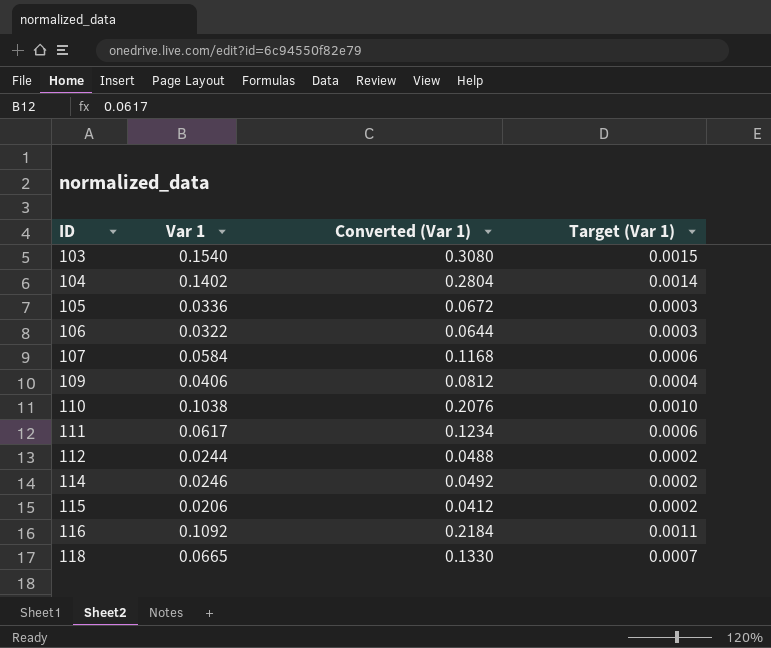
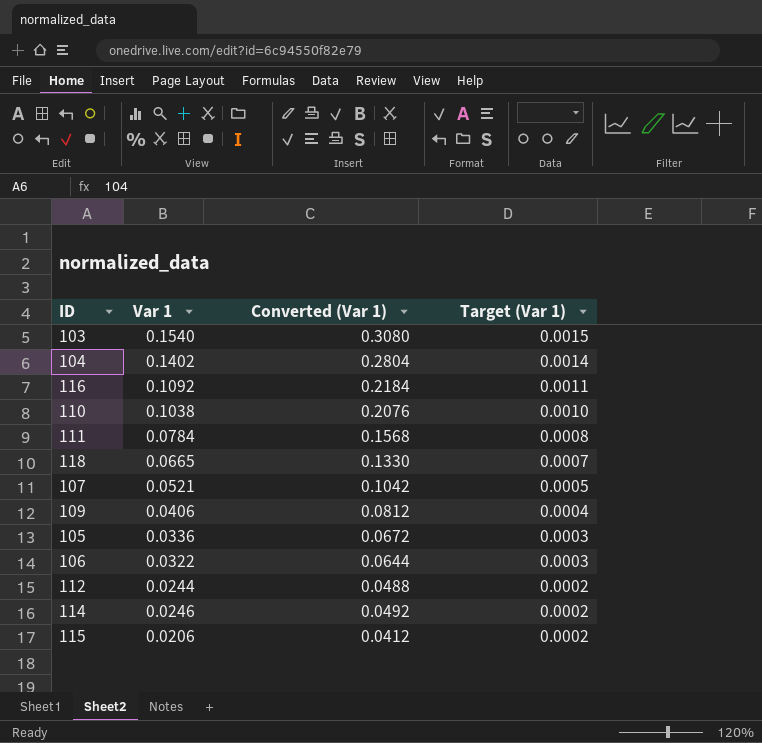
row order: ID ascending -> Target (Var 1) descending
111 | Var 1: 0.0617 -> 0.0784
111 | Converted (Var 1): 0.1234 -> 0.1568
111 | Target (Var 1): 0.0006 -> 0.0008
107 | Var 1: 0.0584 -> 0.0521
107 | Converted (Var 1): 0.1168 -> 0.1042
107 | Target (Var 1): 0.0006 -> 0.0005

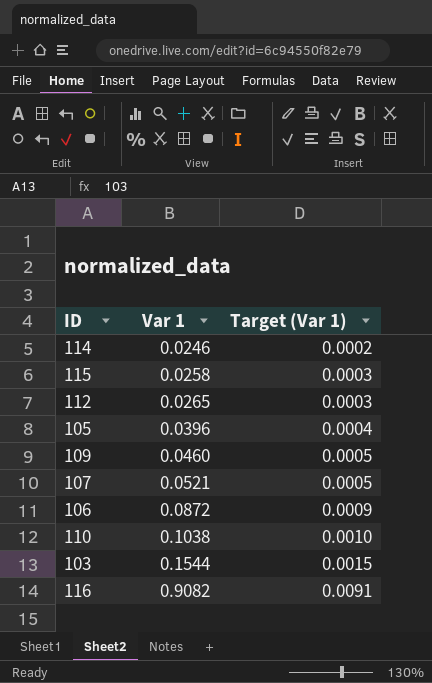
row order: Target (Var 1) descending -> Var 1 ascending
column Converted (Var 1) | formula: [Var 1] * 2 -> none
row 104: 0.1402 | 0.2804 | 0.0014 -> none
row 111: 0.0784 | 0.1568 | 0.0008 -> none
row 118: 0.0665 | 0.1330 | 0.0007 -> none
115 | Var 1: 0.0206 -> 0.0258
115 | Target (Var 1): 0.0002 -> 0.0003
112 | Var 1: 0.0244 -> 0.0265
112 | Target (Var 1): 0.0002 -> 0.0003
105 | Var 1: 0.0336 -> 0.0396
105 | Target (Var 1): 0.0003 -> 0.0004
109 | Var 1: 0.0406 -> 0.0460
109 | Target (Var 1): 0.0004 -> 0.0005
106 | Var 1: 0.0322 -> 0.0872
106 | Target (Var 1): 0.0003 -> 0.0009
103 | Var 1: 0.1540 -> 0.1544
116 | Var 1: 0.1092 -> 0.9082
116 | Target (Var 1): 0.0011 -> 0.0091

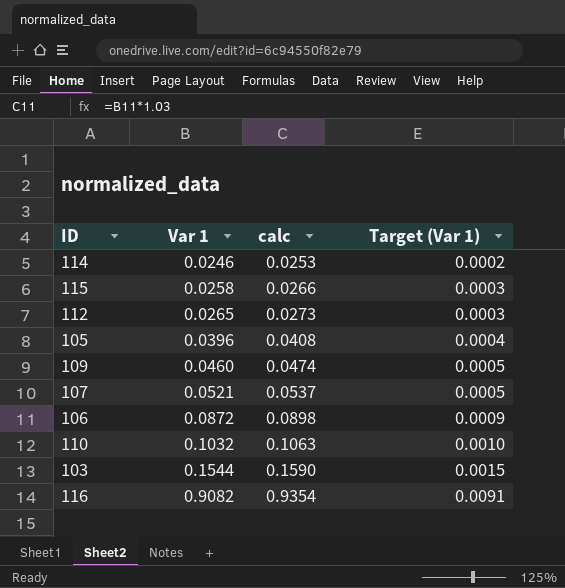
column calc | formula: none -> [Var 1] * 1.03
110 | Var 1: 0.1038 -> 0.1032

